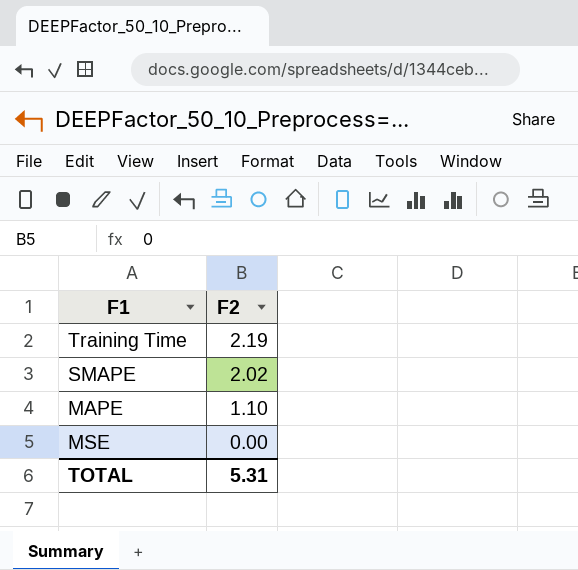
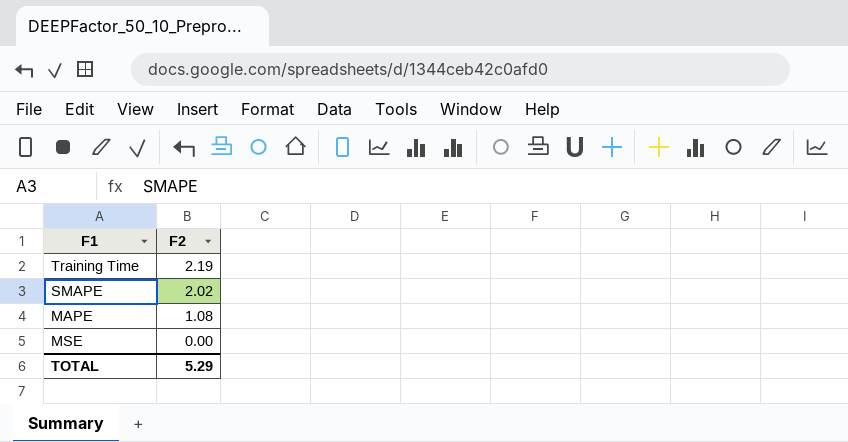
MAPE | F2: 1.10 -> 1.08
TOTAL | F2: 5.31 -> 5.29

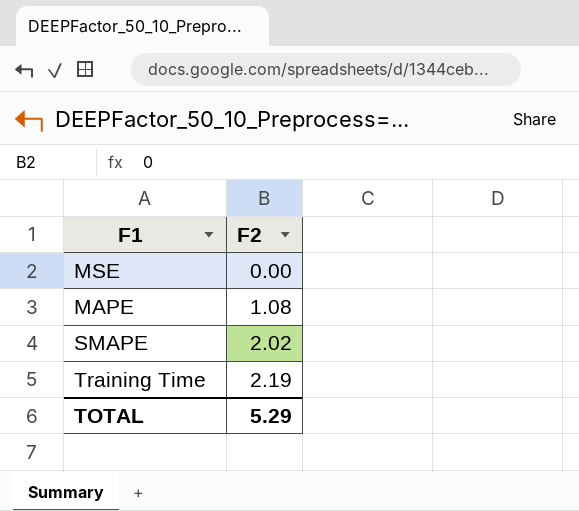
row order: F2 descending -> F2 ascending

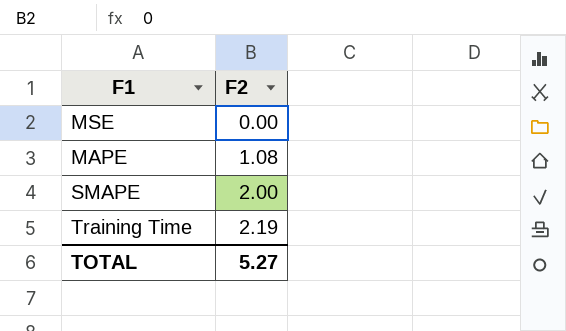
SMAPE | F2: 2.02 -> 2.00
TOTAL | F2: 5.29 -> 5.27

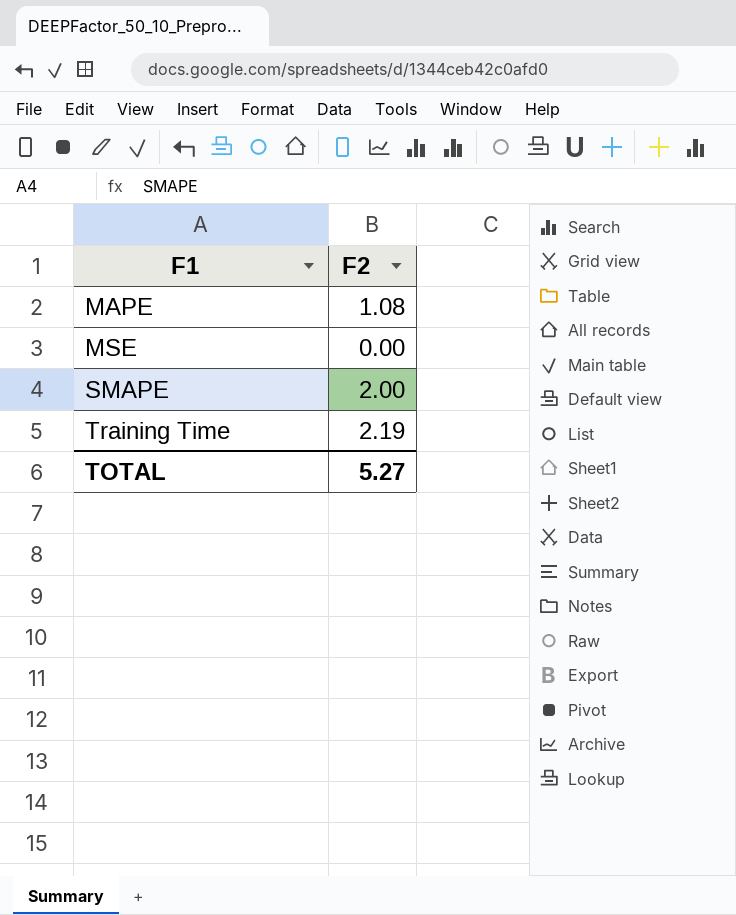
row order: F2 ascending -> F1 ascending

